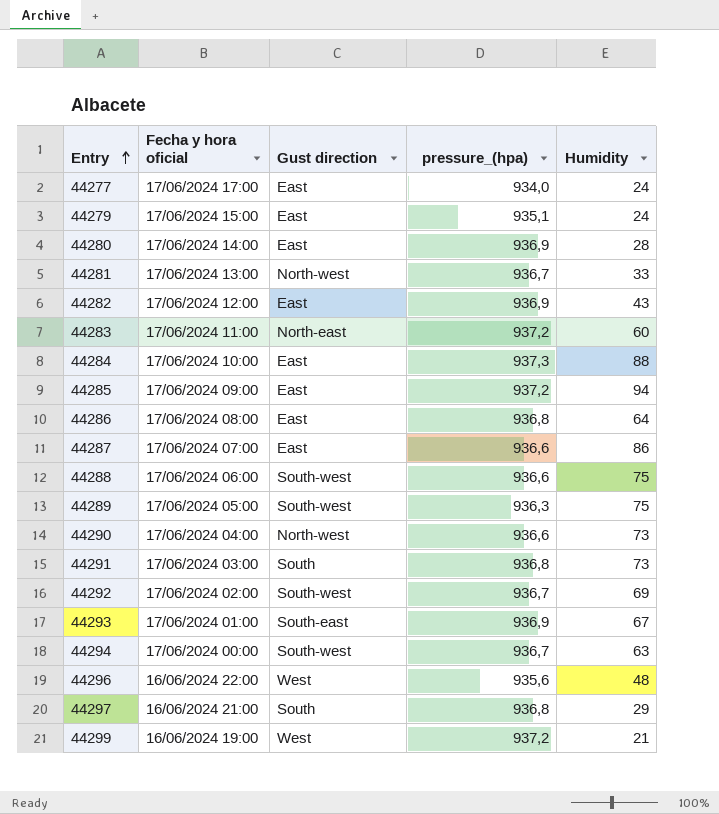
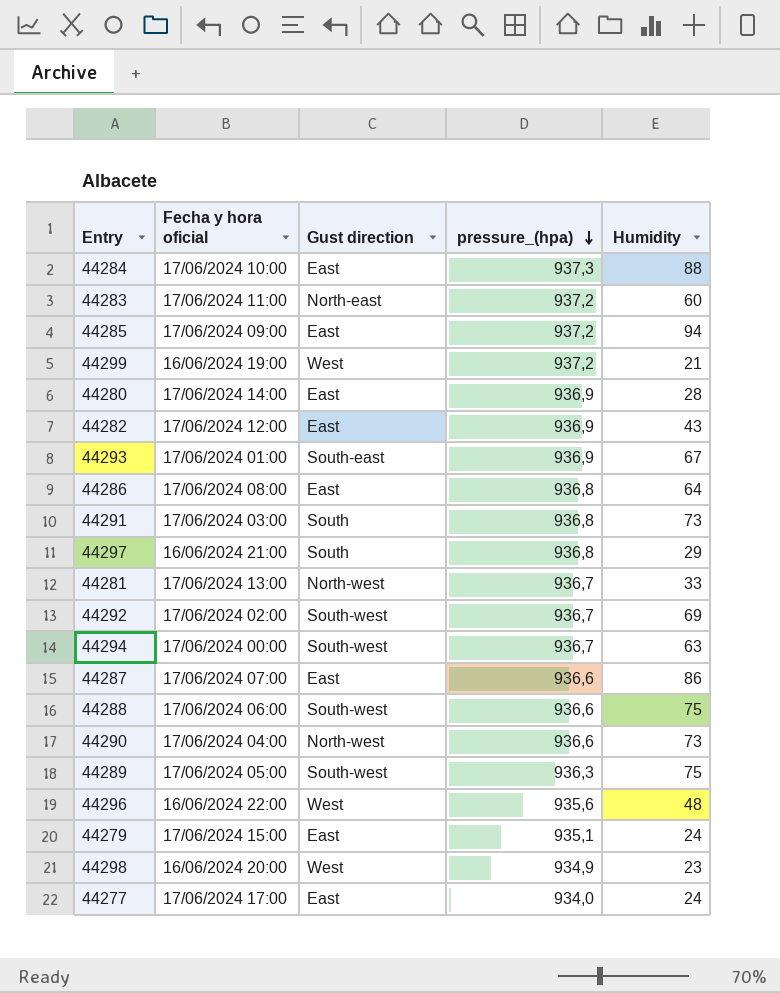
row order: Entry ascending -> pressure_(hpa) descending
row 44298: none -> 16/06/2024 20:00 | West | 934,9 | 23

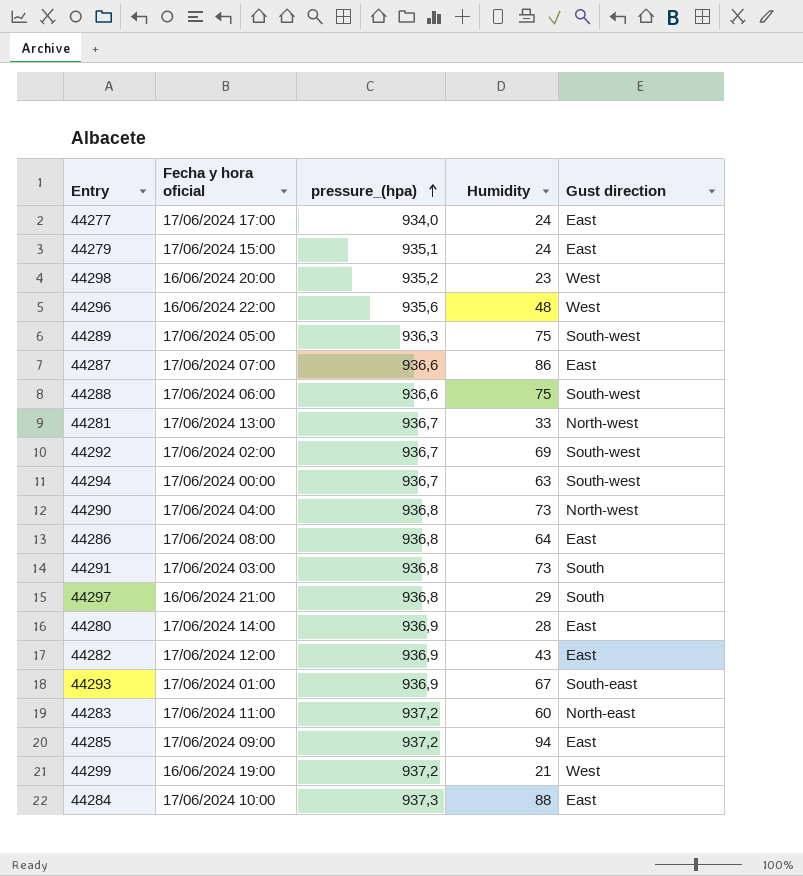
row order: pressure_(hpa) descending -> pressure_(hpa) ascending
column Gust direction | position: 3 -> 5
44298 | pressure_(hpa): 934,9 -> 935,2
44290 | pressure_(hpa): 936,6 -> 936,8

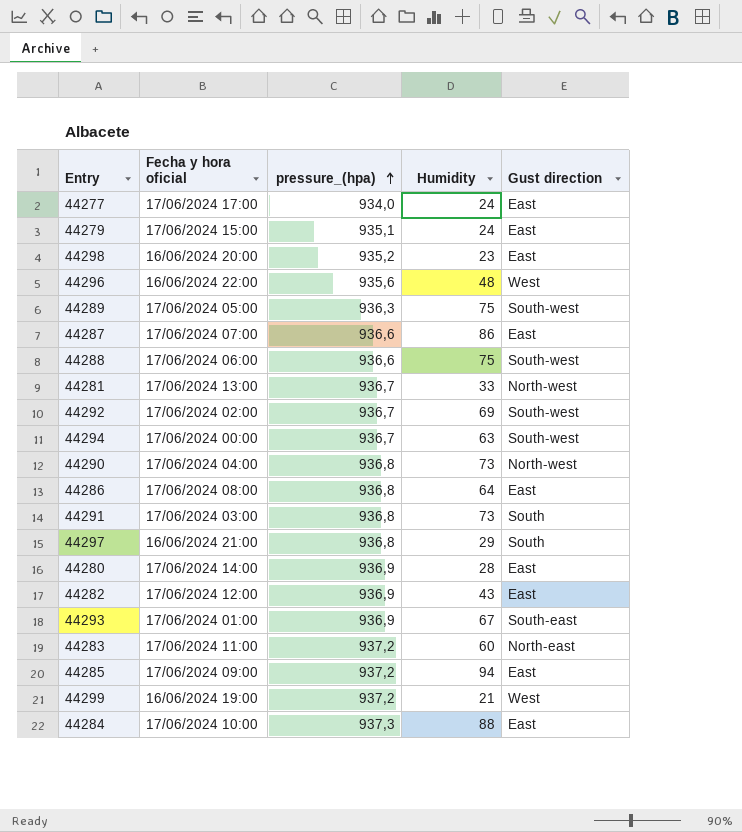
44298 | Gust direction: West -> East

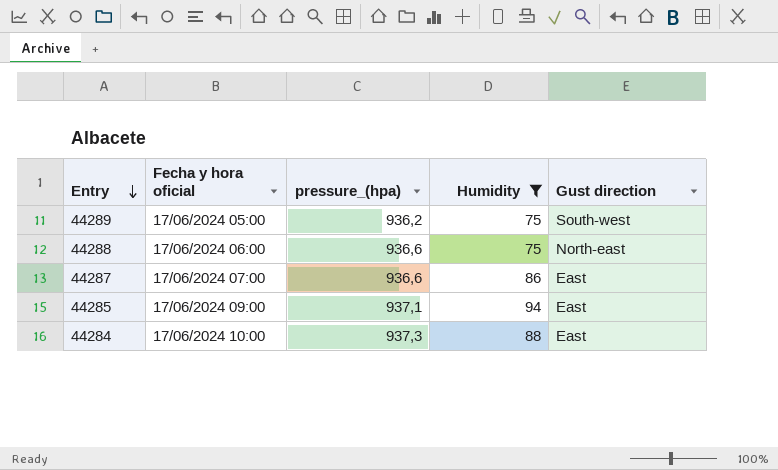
filter: none -> Humidity >= 75
row order: pressure_(hpa) ascending -> Entry descending
44289 | pressure_(hpa): 936,3 -> 936,2
44288 | Gust direction: South-west -> North-east
44285 | pressure_(hpa): 937,2 -> 937,1

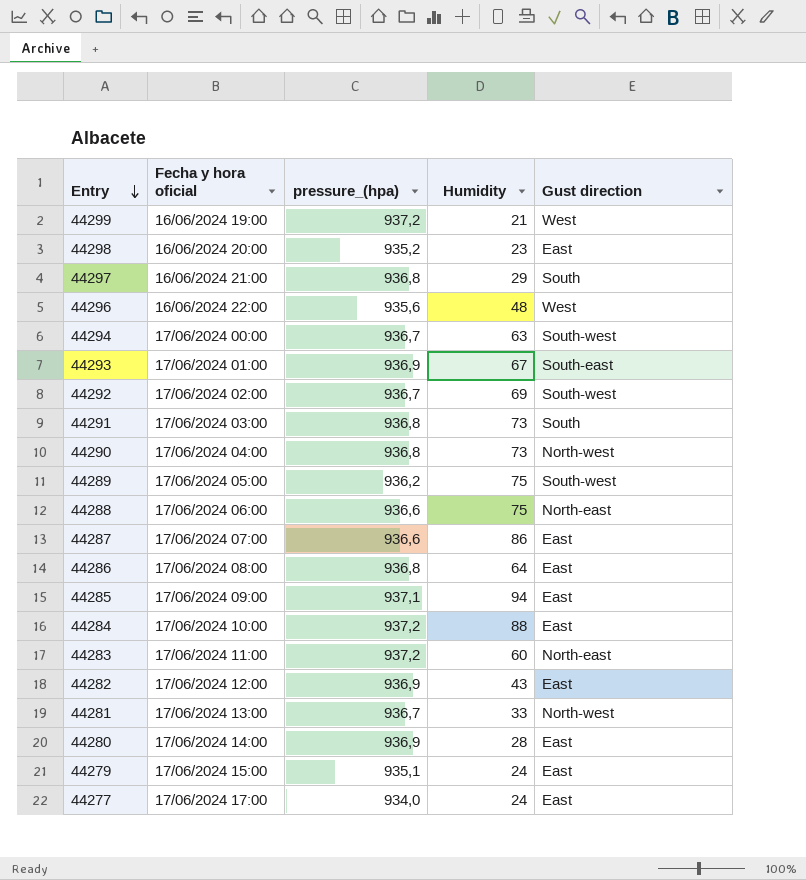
filter: Humidity >= 75 -> none
44284 | pressure_(hpa): 937,3 -> 937,2

